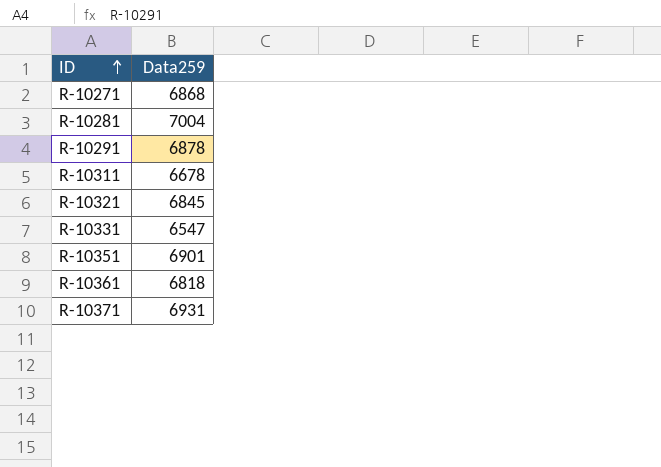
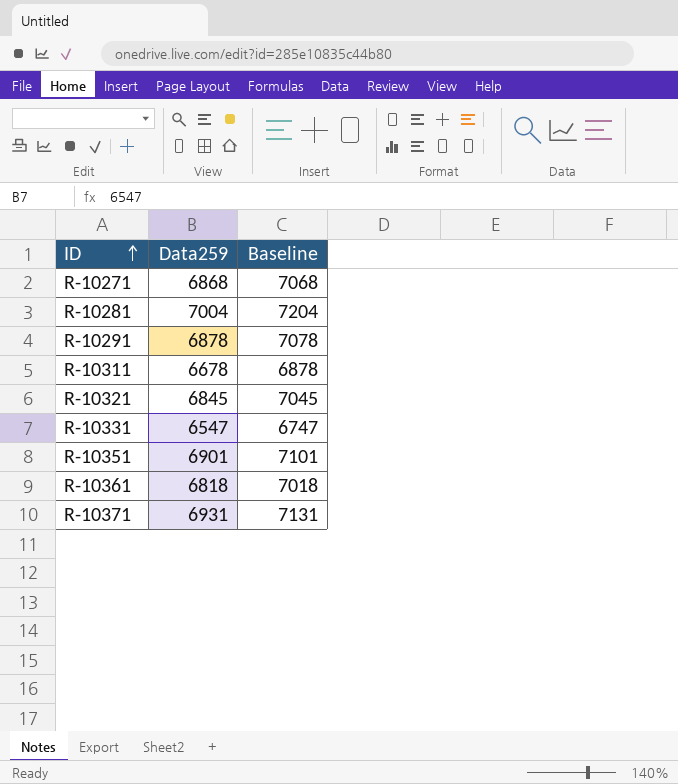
column Baseline | formula: none -> [Data259] + 200

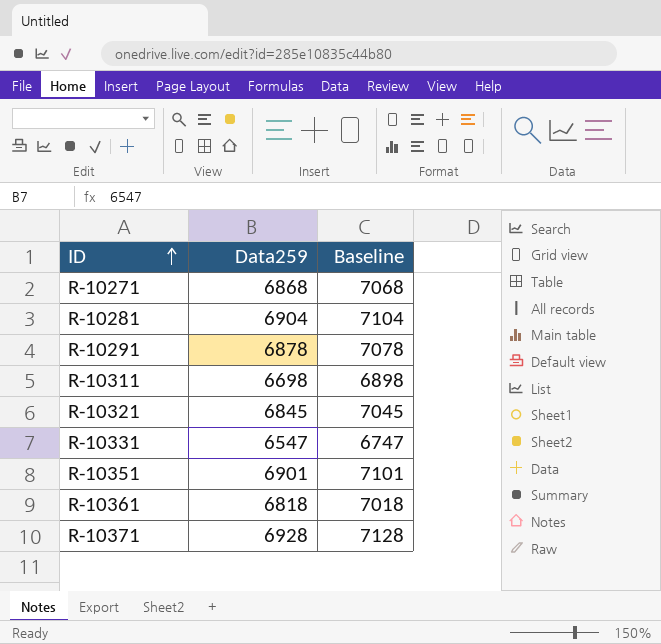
R-10281 | Data259: 7004 -> 6904
R-10281 | Baseline: 7204 -> 7104
R-10311 | Data259: 6678 -> 6698
R-10311 | Baseline: 6878 -> 6898
R-10371 | Data259: 6931 -> 6928
R-10371 | Baseline: 7131 -> 7128

